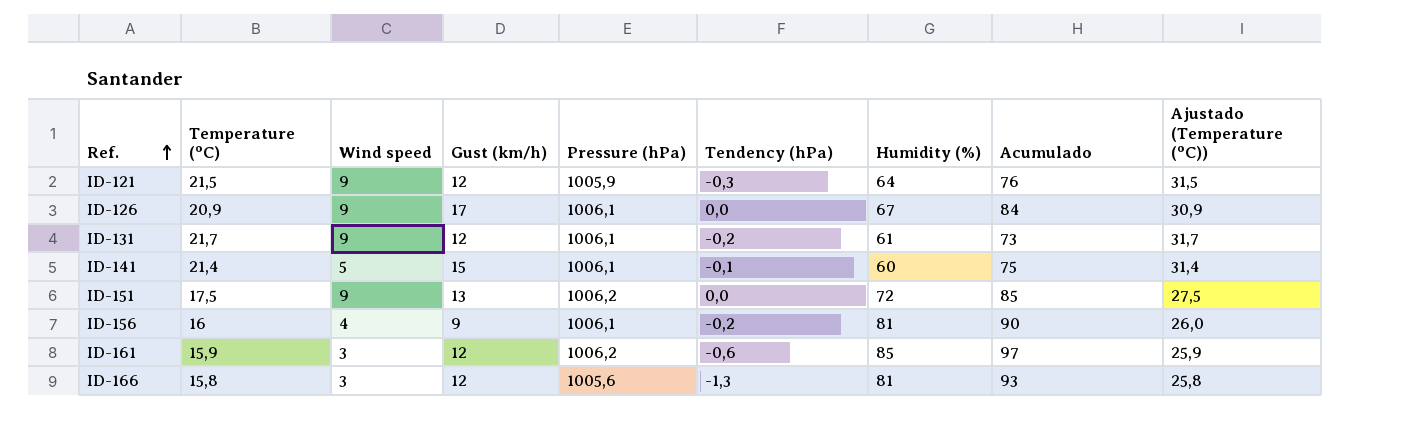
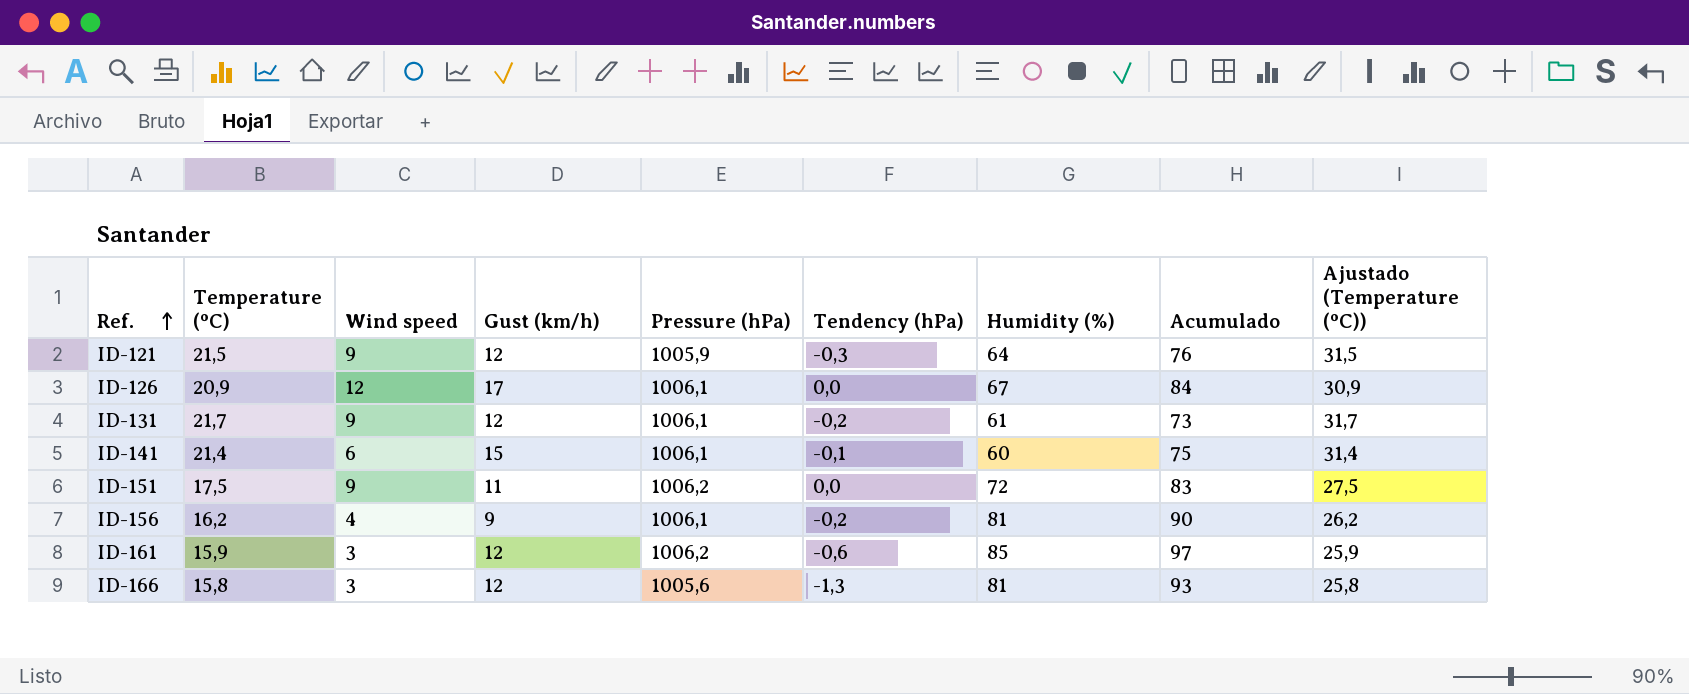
ID-126 | Wind speed: 9 -> 12
ID-141 | Wind speed: 5 -> 6
ID-151 | Gust (km/h): 13 -> 11
ID-151 | Acumulado: 85 -> 83
ID-156 | Temperature (ºC): 16 -> 16,2
ID-156 | Ajustado (Temperature (ºC)): 26,0 -> 26,2

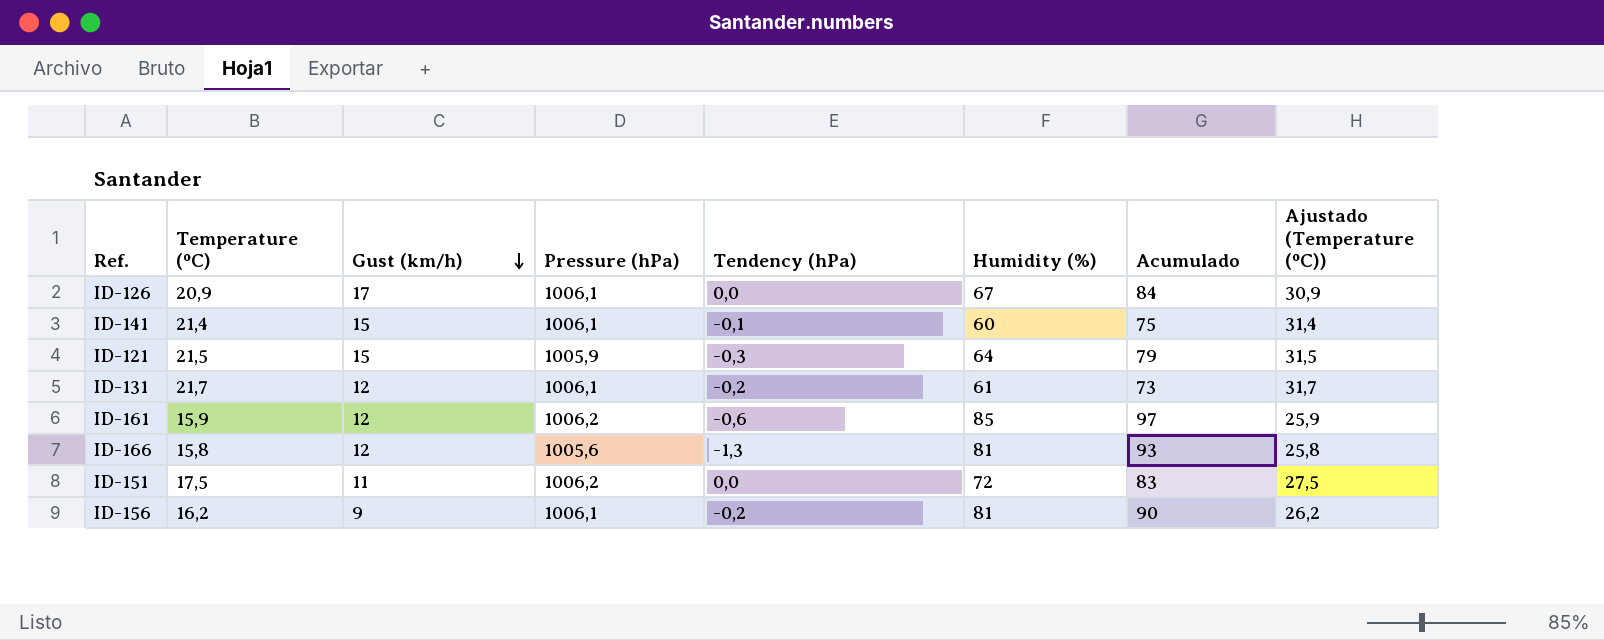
row order: Ref. ascending -> Gust (km/h) descending
column Wind speed | position: 3 -> none
ID-121 | Gust (km/h): 12 -> 15
ID-121 | Acumulado: 76 -> 79

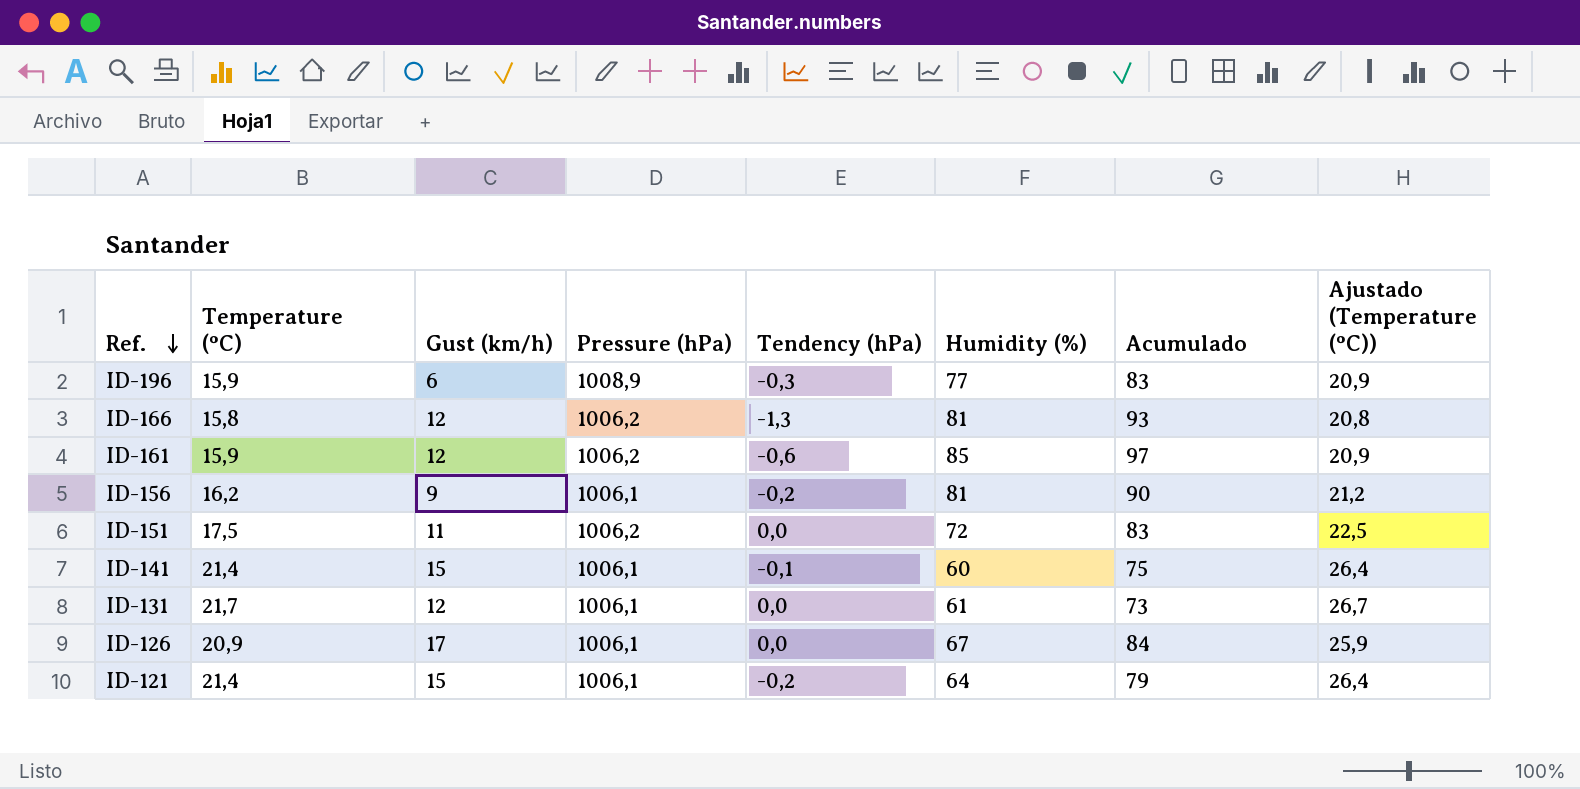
row order: Gust (km/h) descending -> Ref. descending
column Ajustado (Temperature (ºC)) | formula: [Temperature (ºC)] + 10 -> [Temperature (ºC)] + 5
row ID-196: none -> 15,9 | 6 | 1008,9 | -0,3 | 77 | 83 | 20,9
ID-166 | Pressure (hPa): 1005,6 -> 1006,2
ID-131 | Tendency (hPa): -0,2 -> 0,0
ID-121 | Temperature (ºC): 21,5 -> 21,4
ID-121 | Pressure (hPa): 1005,9 -> 1006,1
ID-121 | Tendency (hPa): -0,3 -> -0,2

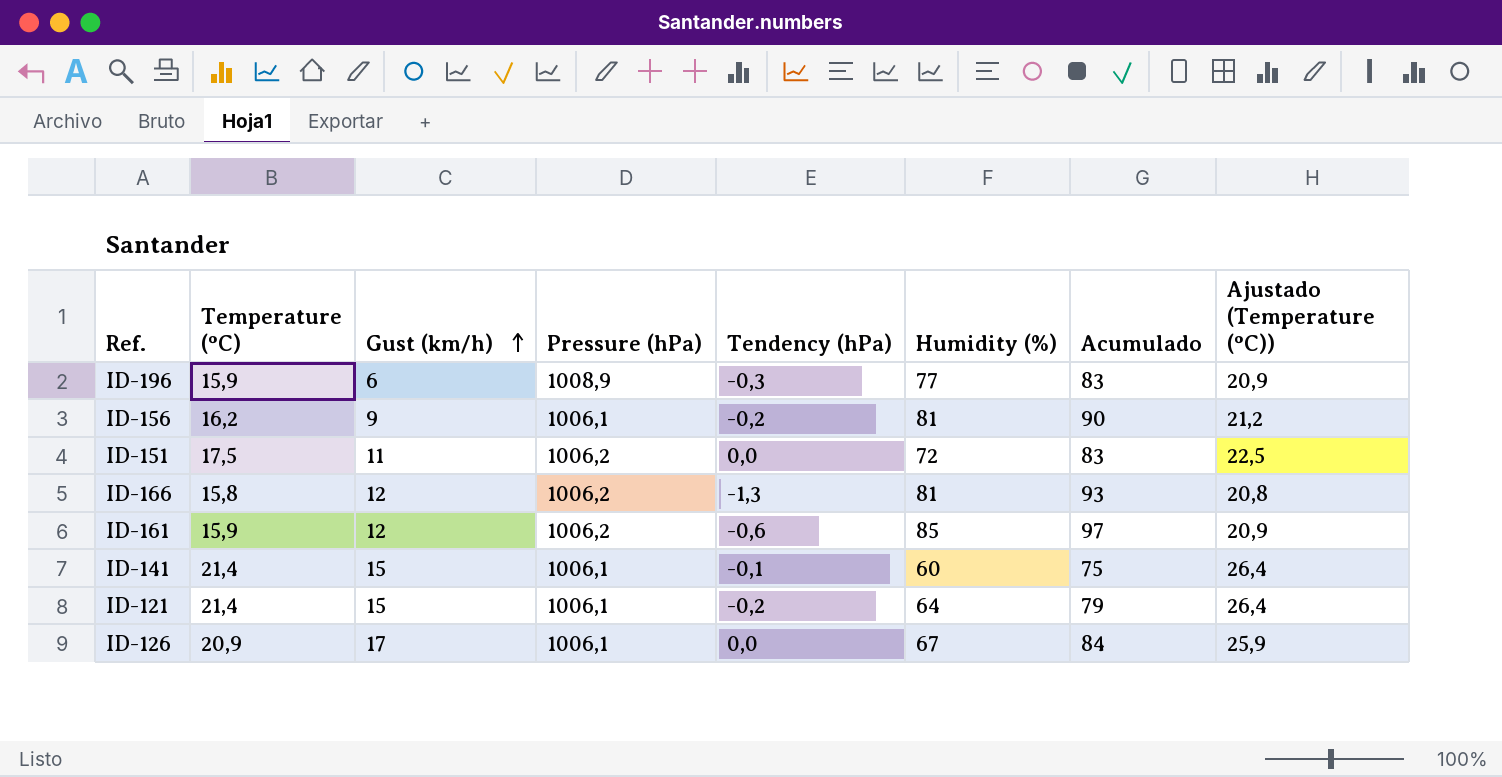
row order: Ref. descending -> Gust (km/h) ascending
row ID-131: 21,7 | 12 | 1006,1 | 0,0 | 61 | 73 | 26,7 -> none

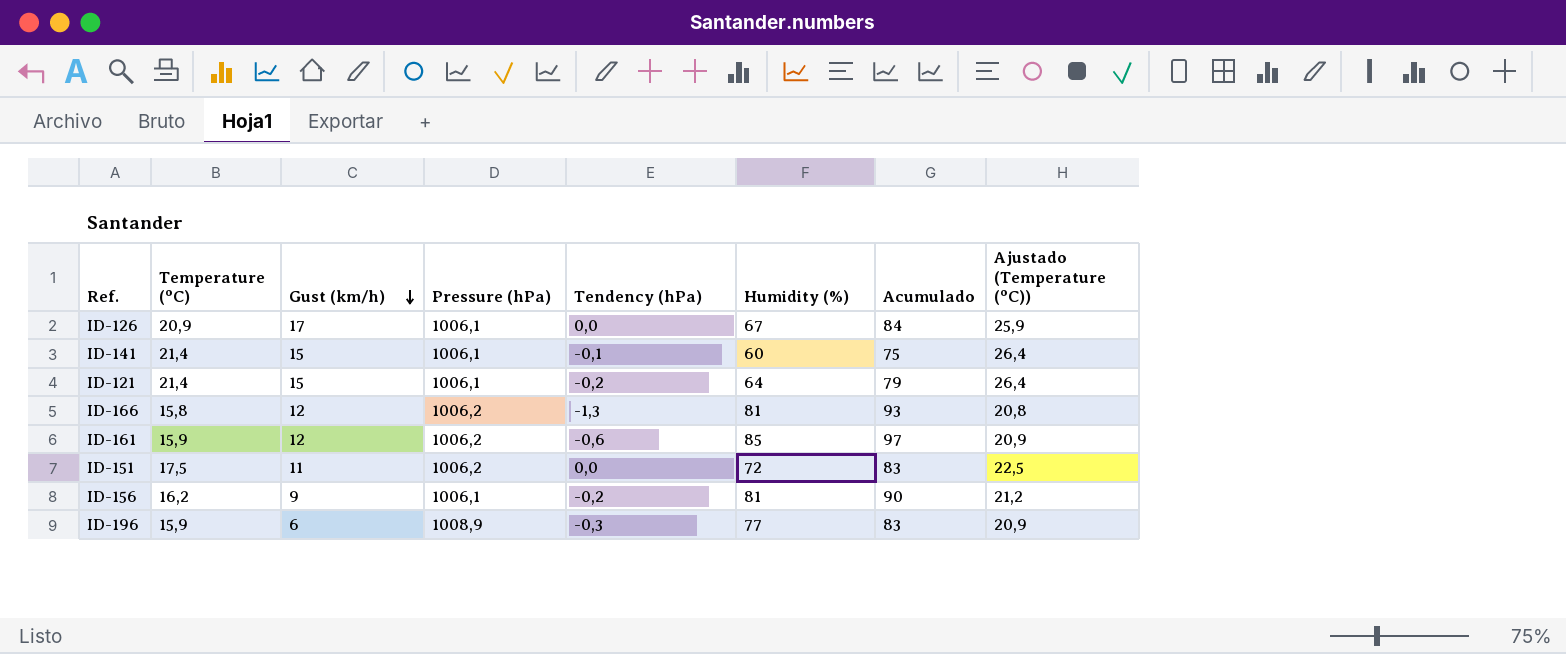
row order: Gust (km/h) ascending -> Gust (km/h) descending

